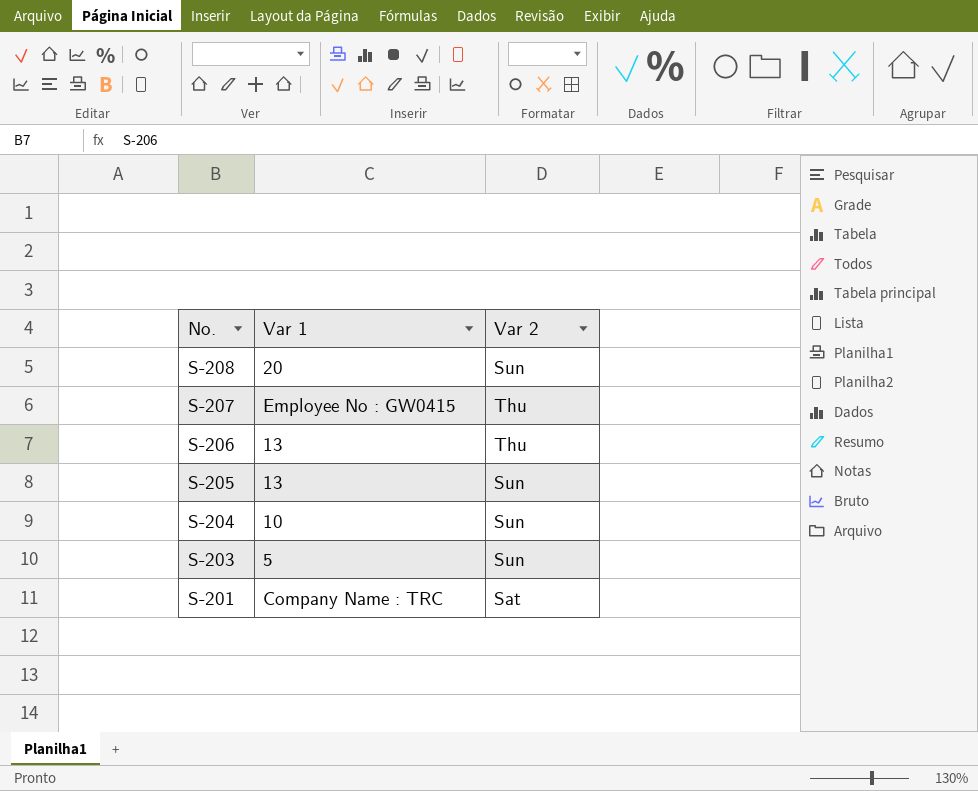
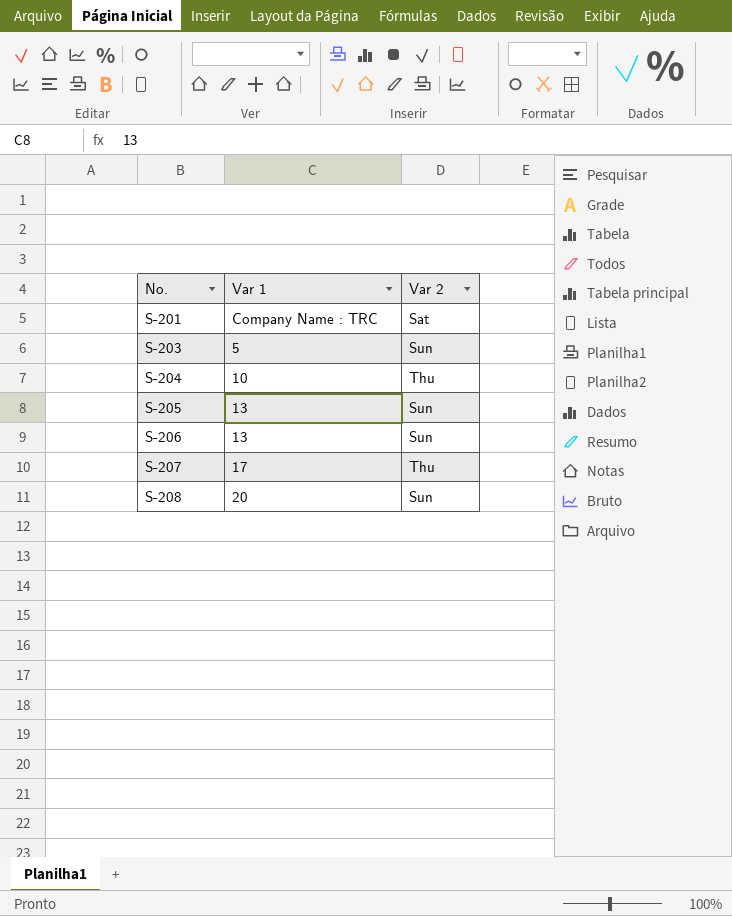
row order: No. descending -> No. ascending
S-204 | Var 2: Sun -> Thu
S-206 | Var 2: Thu -> Sun
S-207 | Var 1: Employee No : GW0415 -> 17

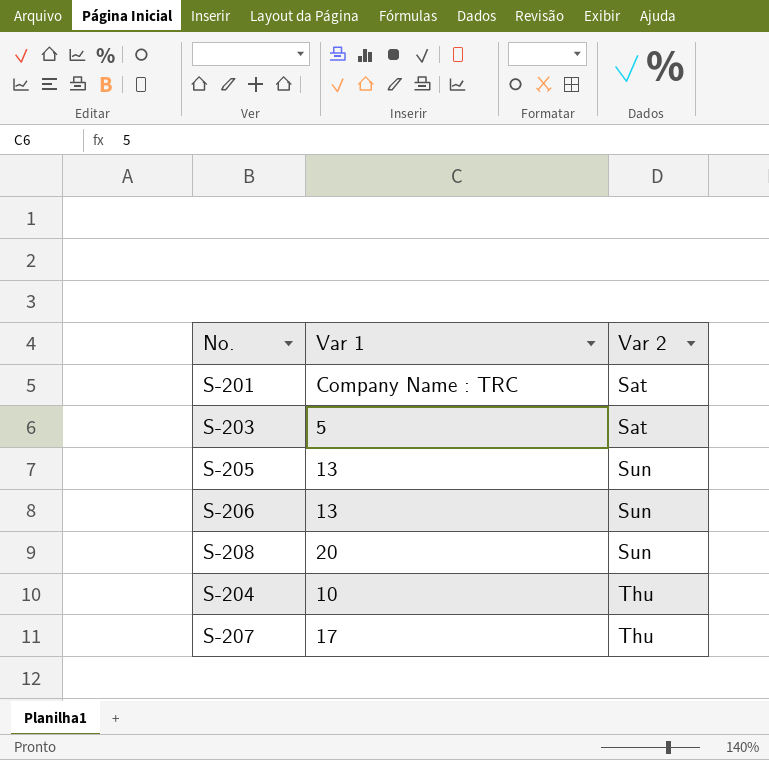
row order: No. ascending -> Var 2 ascending
S-203 | Var 2: Sun -> Sat

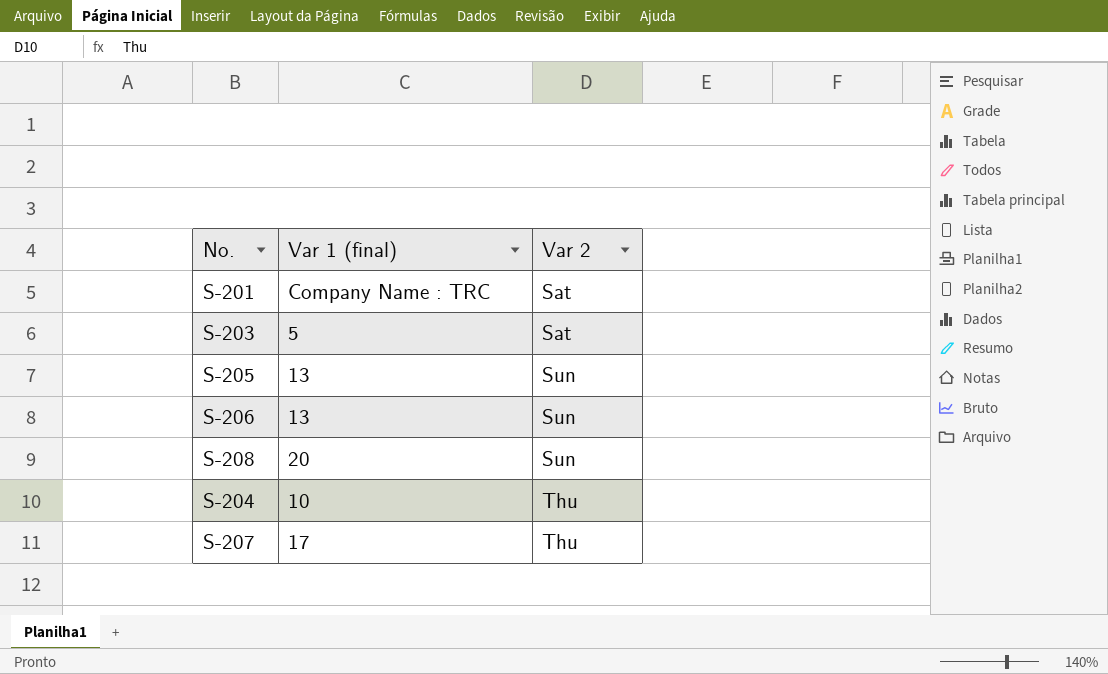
column name: Var 1 -> Var 1 (final)

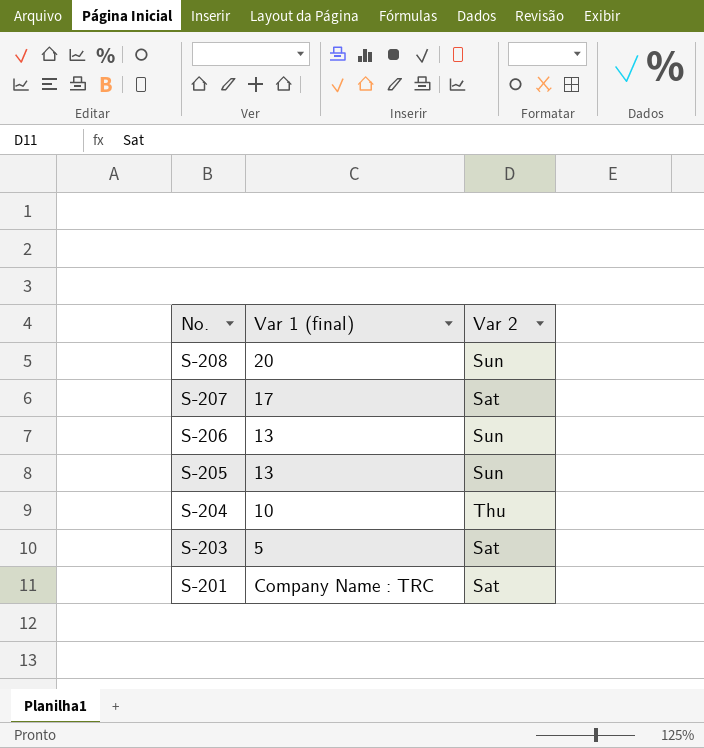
row order: Var 2 ascending -> No. descending
S-207 | Var 2: Thu -> Sat

